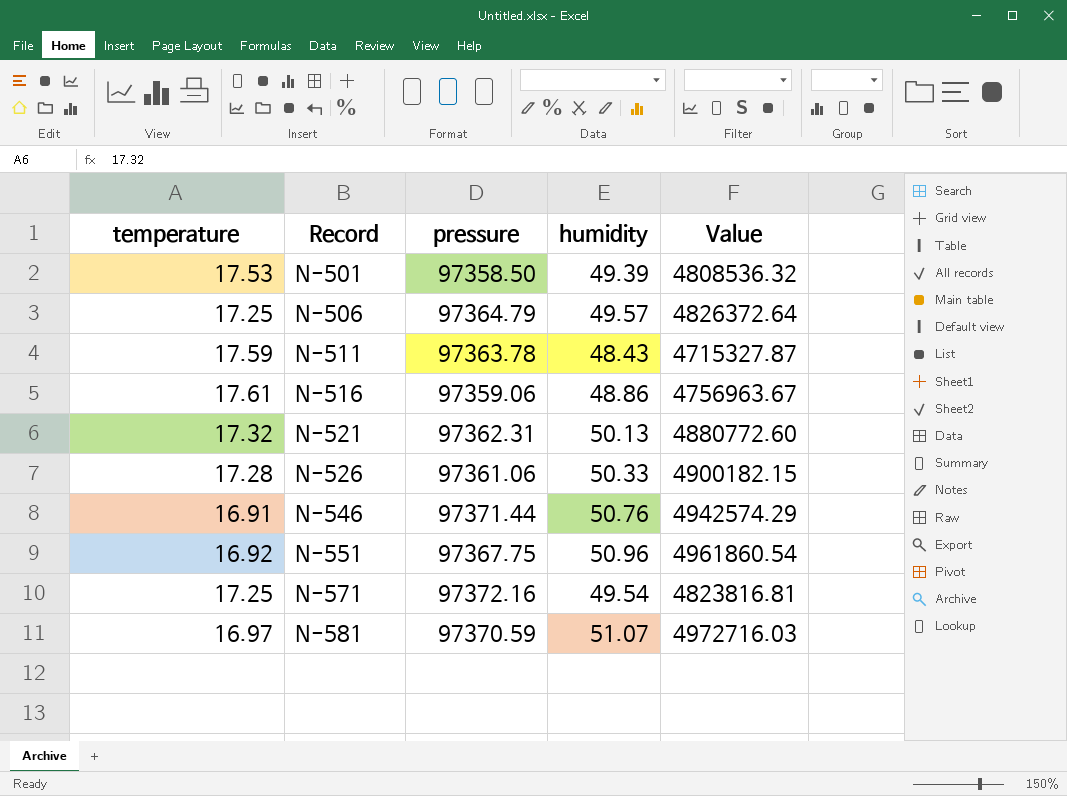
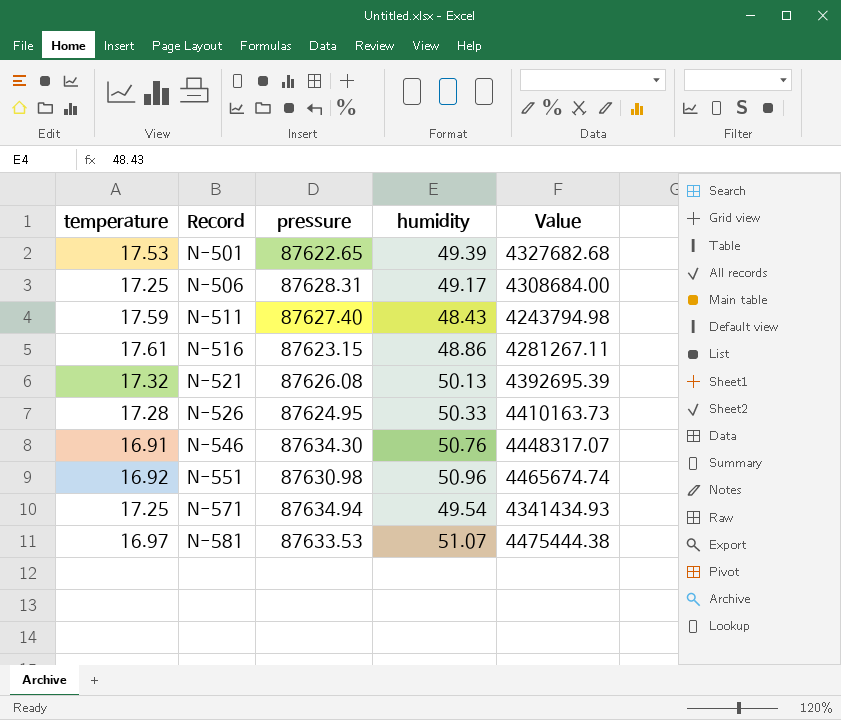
N-501 | pressure: 97358.50 -> 87622.65
N-501 | Value: 4808536.32 -> 4327682.68
N-506 | pressure: 97364.79 -> 87628.31
N-506 | humidity: 49.57 -> 49.17
N-506 | Value: 4826372.64 -> 4308684.00
N-511 | pressure: 97363.78 -> 87627.40
N-511 | Value: 4715327.87 -> 4243794.98
N-516 | pressure: 97359.06 -> 87623.15
N-516 | Value: 4756963.67 -> 4281267.11
N-521 | pressure: 97362.31 -> 87626.08
N-521 | Value: 4880772.60 -> 4392695.39
N-526 | pressure: 97361.06 -> 87624.95
N-526 | Value: 4900182.15 -> 4410163.73
N-546 | pressure: 97371.44 -> 87634.30
N-546 | Value: 4942574.29 -> 4448317.07
N-551 | pressure: 97367.75 -> 87630.98
N-551 | Value: 4961860.54 -> 4465674.74
N-571 | pressure: 97372.16 -> 87634.94
N-571 | Value: 4823816.81 -> 4341434.93
N-581 | pressure: 97370.59 -> 87633.53
N-581 | Value: 4972716.03 -> 4475444.38

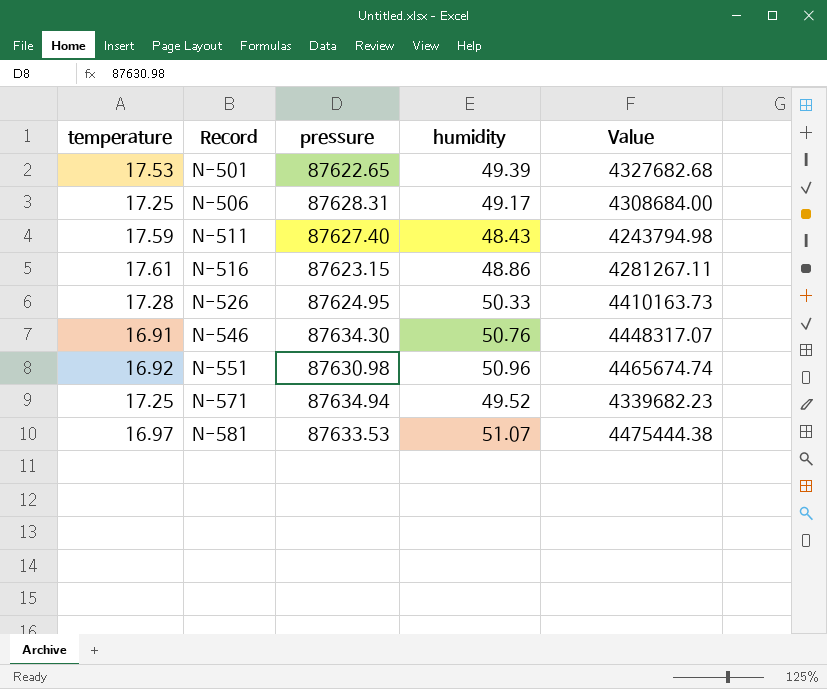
row N-521: 17.32 | 87626.08 | 50.13 | 4392695.39 -> none
N-571 | humidity: 49.54 -> 49.52
N-571 | Value: 4341434.93 -> 4339682.23

